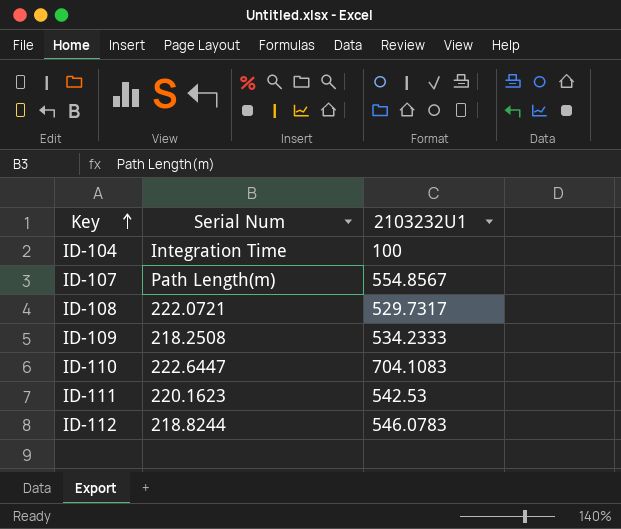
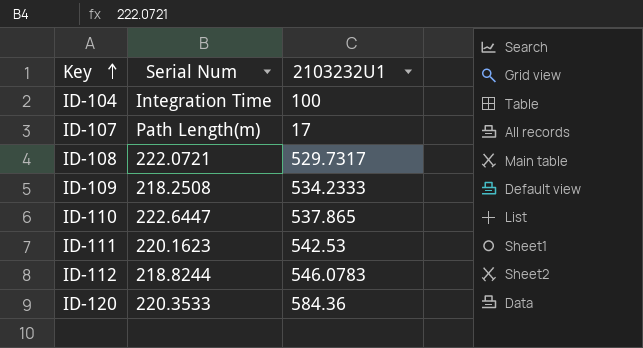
ID-107 | 2103232U1: 554.8567 -> 17
ID-110 | 2103232U1: 704.1083 -> 537.865
row ID-120: none -> 220.3533 | 584.36

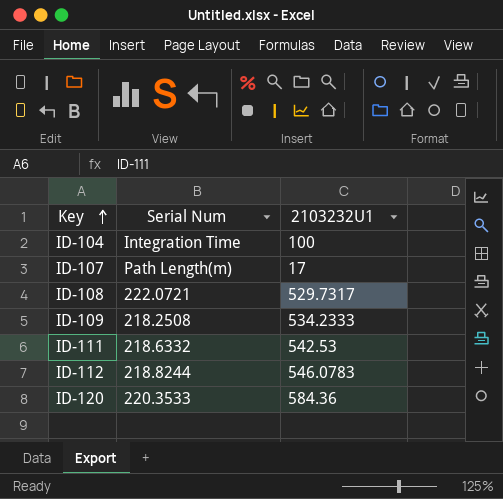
row ID-110: 222.6447 | 537.865 -> none
ID-111 | Serial Num: 220.1623 -> 218.6332

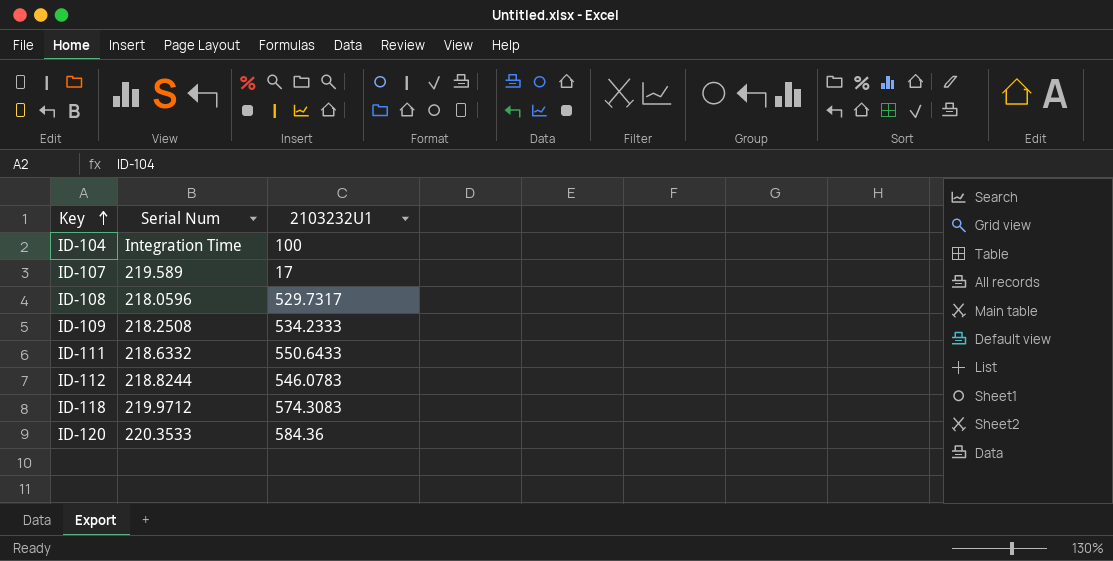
ID-107 | Serial Num: Path Length(m) -> 219.589
ID-108 | Serial Num: 222.0721 -> 218.0596
ID-111 | 2103232U1: 542.53 -> 550.6433
row ID-118: none -> 219.9712 | 574.3083

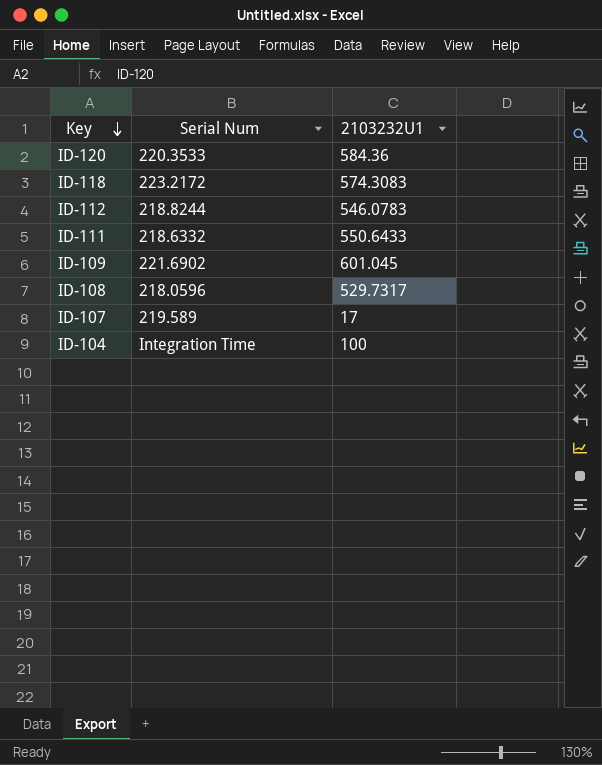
row order: Key ascending -> Key descending
ID-118 | Serial Num: 219.9712 -> 223.2172
ID-109 | Serial Num: 218.2508 -> 221.6902
ID-109 | 2103232U1: 534.2333 -> 601.045

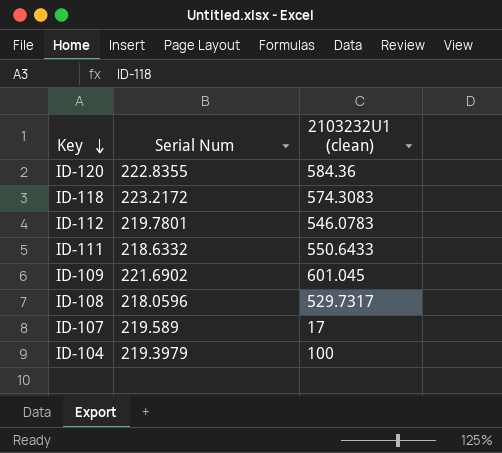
column name: 2103232U1 -> 2103232U1 (clean)
ID-120 | Serial Num: 220.3533 -> 222.8355
ID-112 | Serial Num: 218.8244 -> 219.7801
ID-104 | Serial Num: Integration Time -> 219.3979

